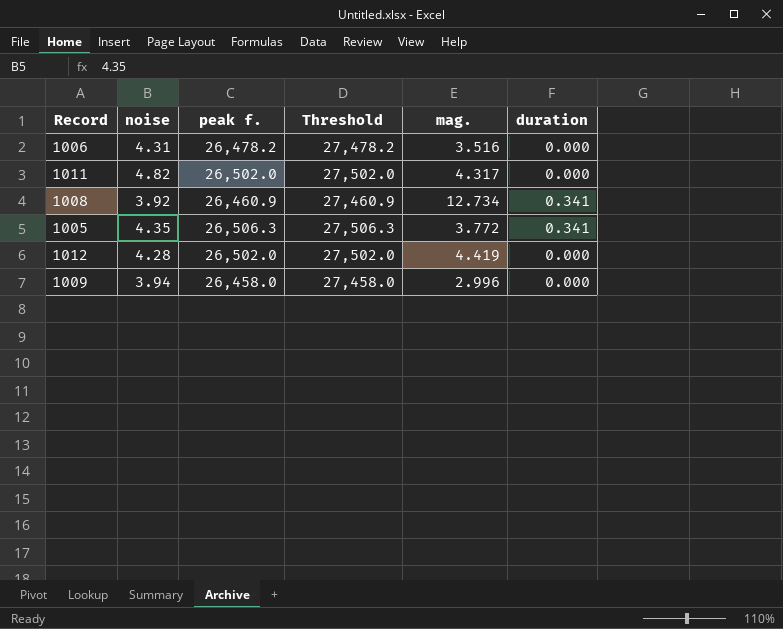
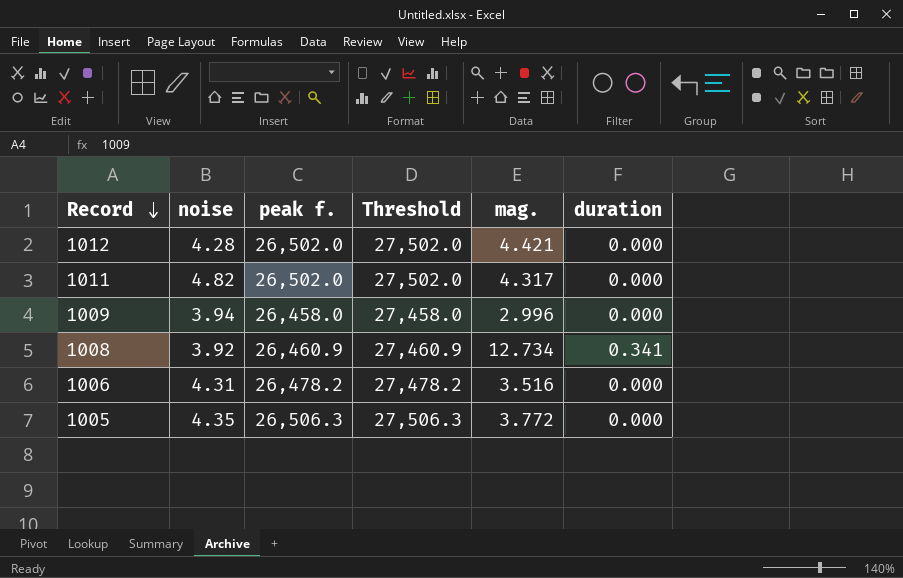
row order: none -> Record descending
1012 | mag.: 4.419 -> 4.421
1005 | duration: 0.341 -> 0.000

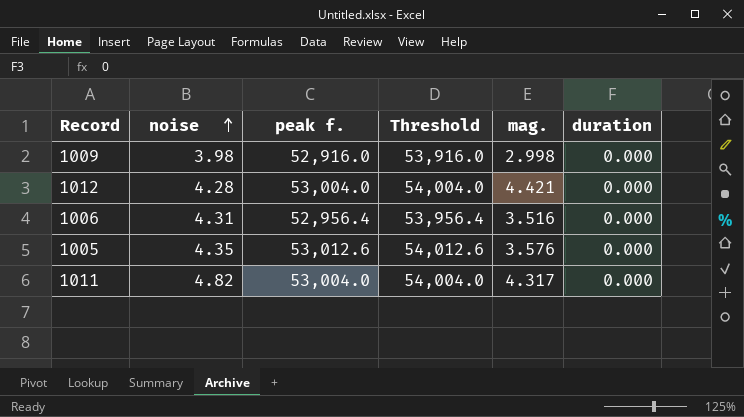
row order: Record descending -> noise ascending
row 1008: 3.92 | 26,460.9 | 27,460.9 | 12.734 | 0.341 -> none
1009 | noise: 3.94 -> 3.98
1009 | peak f.: 26,458.0 -> 52,916.0
1009 | Threshold: 27,458.0 -> 53,916.0
1009 | mag.: 2.996 -> 2.998
1012 | peak f.: 26,502.0 -> 53,004.0
1012 | Threshold: 27,502.0 -> 54,004.0
1006 | peak f.: 26,478.2 -> 52,956.4
1006 | Threshold: 27,478.2 -> 53,956.4
1005 | peak f.: 26,506.3 -> 53,012.6
1005 | Threshold: 27,506.3 -> 54,012.6
1005 | mag.: 3.772 -> 3.576
1011 | peak f.: 26,502.0 -> 53,004.0
1011 | Threshold: 27,502.0 -> 54,004.0

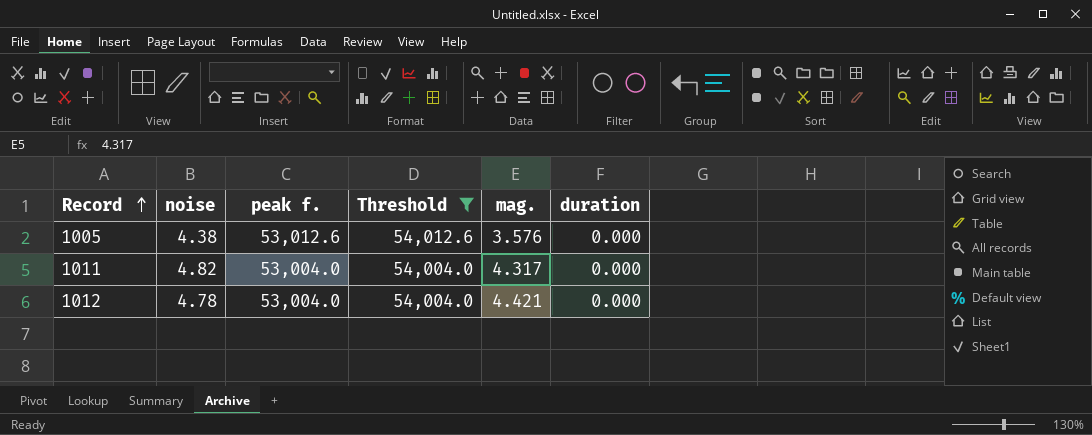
filter: none -> Threshold >= 54,004.0
row order: noise ascending -> Record ascending
1005 | noise: 4.35 -> 4.38
1012 | noise: 4.28 -> 4.78

